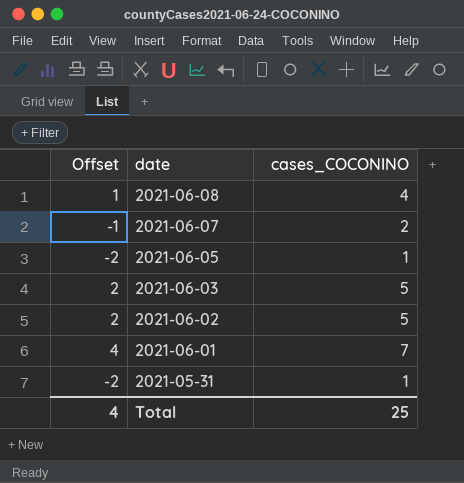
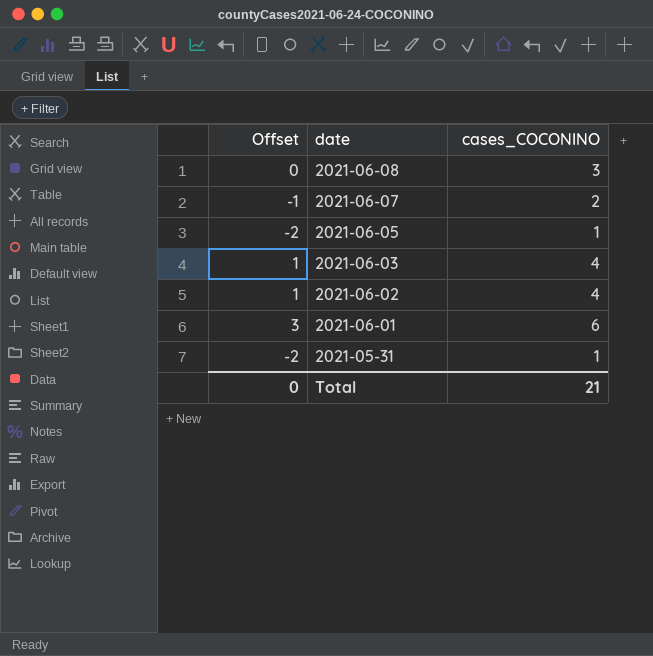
2021-06-08 | Offset: 1 -> 0
2021-06-08 | cases_COCONINO: 4 -> 3
2021-06-03 | Offset: 2 -> 1
2021-06-03 | cases_COCONINO: 5 -> 4
2021-06-02 | Offset: 2 -> 1
2021-06-02 | cases_COCONINO: 5 -> 4
2021-06-01 | Offset: 4 -> 3
2021-06-01 | cases_COCONINO: 7 -> 6
Total | Offset: 4 -> 0
Total | cases_COCONINO: 25 -> 21

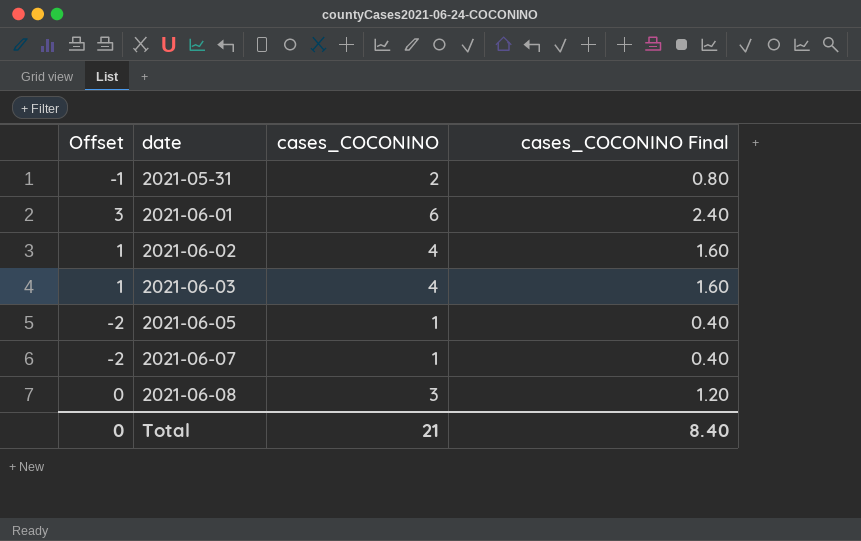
row order: date descending -> date ascending
column cases_COCONINO Final | formula: none -> [cases_COCONINO] * 0.4
2021-05-31 | Offset: -2 -> -1
2021-05-31 | cases_COCONINO: 1 -> 2
2021-06-07 | Offset: -1 -> -2
2021-06-07 | cases_COCONINO: 2 -> 1

